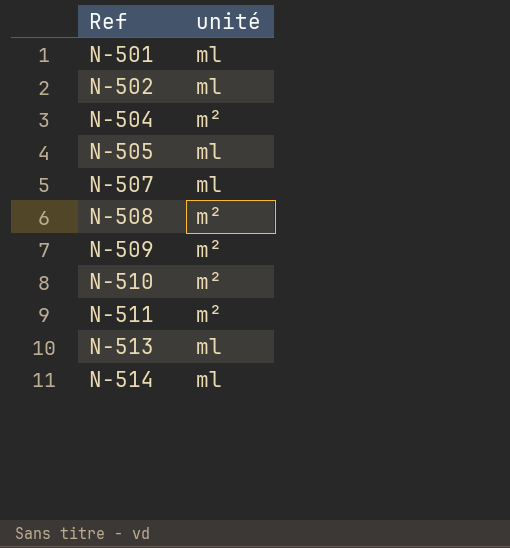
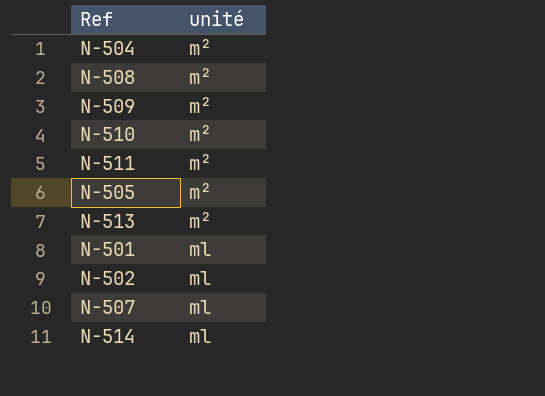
row order: Ref ascending -> unité ascending
N-505 | unité: ml -> m²
N-513 | unité: ml -> m²

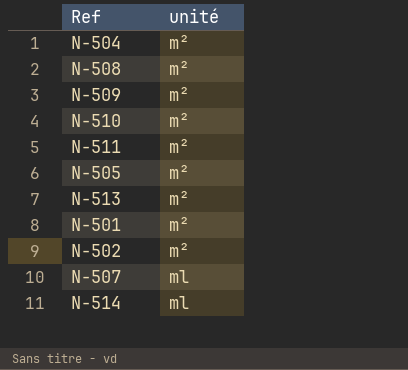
N-501 | unité: ml -> m²
N-502 | unité: ml -> m²

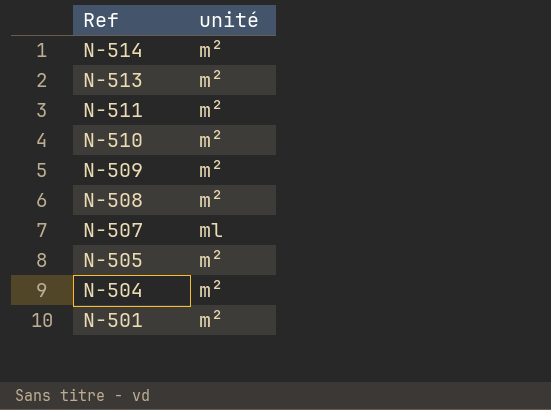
row order: unité ascending -> Ref descending
row N-502: m² -> none
N-514 | unité: ml -> m²

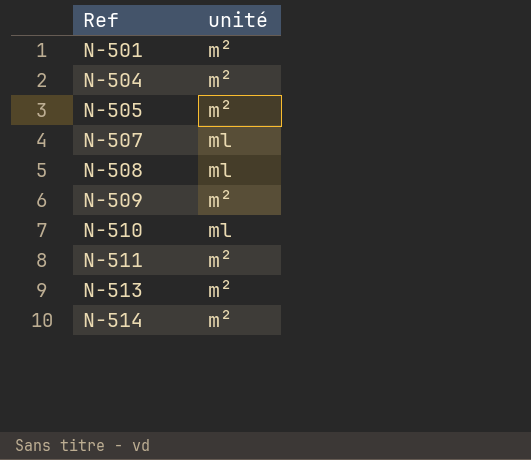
row order: Ref descending -> Ref ascending
N-508 | unité: m² -> ml
N-510 | unité: m² -> ml

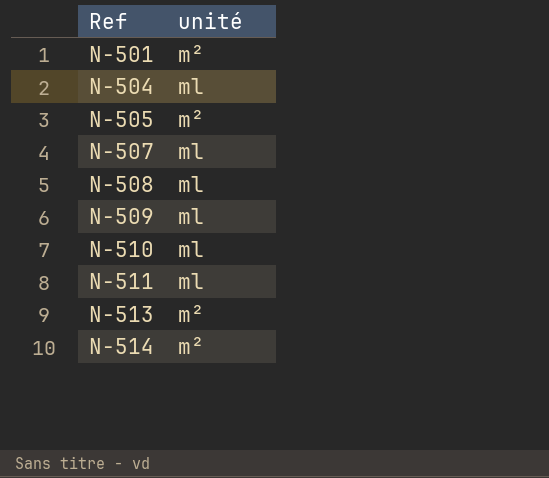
N-504 | unité: m² -> ml
N-509 | unité: m² -> ml
N-511 | unité: m² -> ml

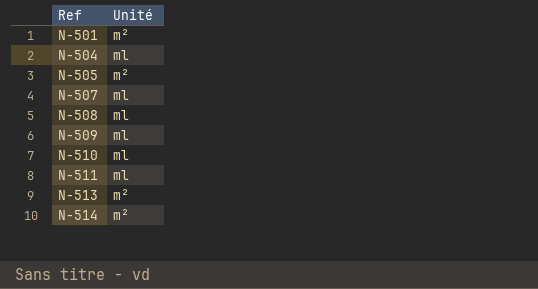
column name: unité -> Unité

